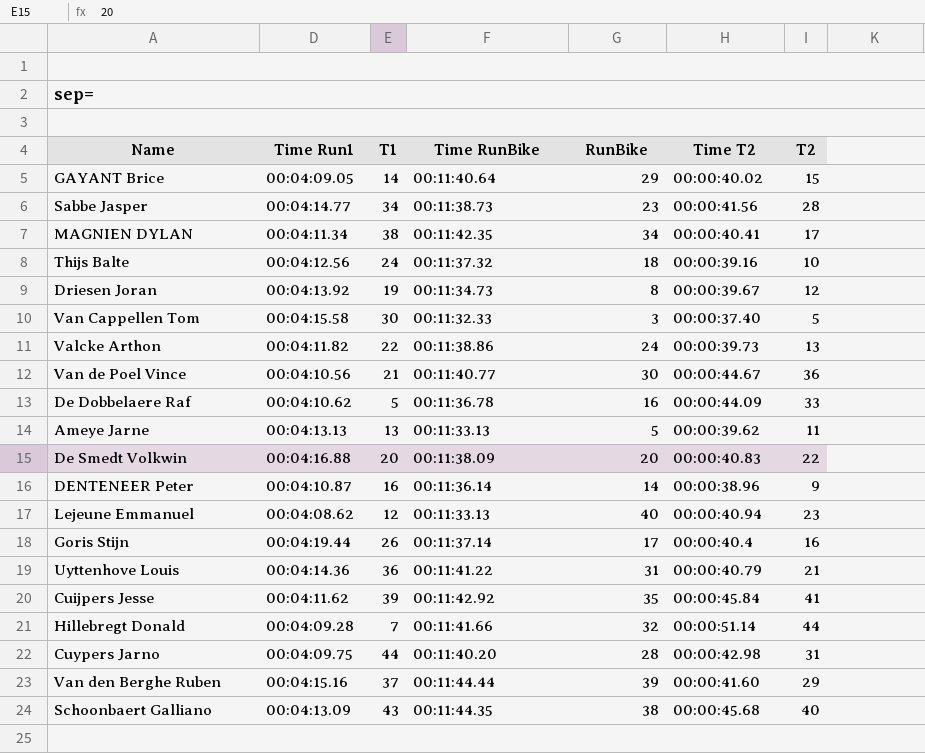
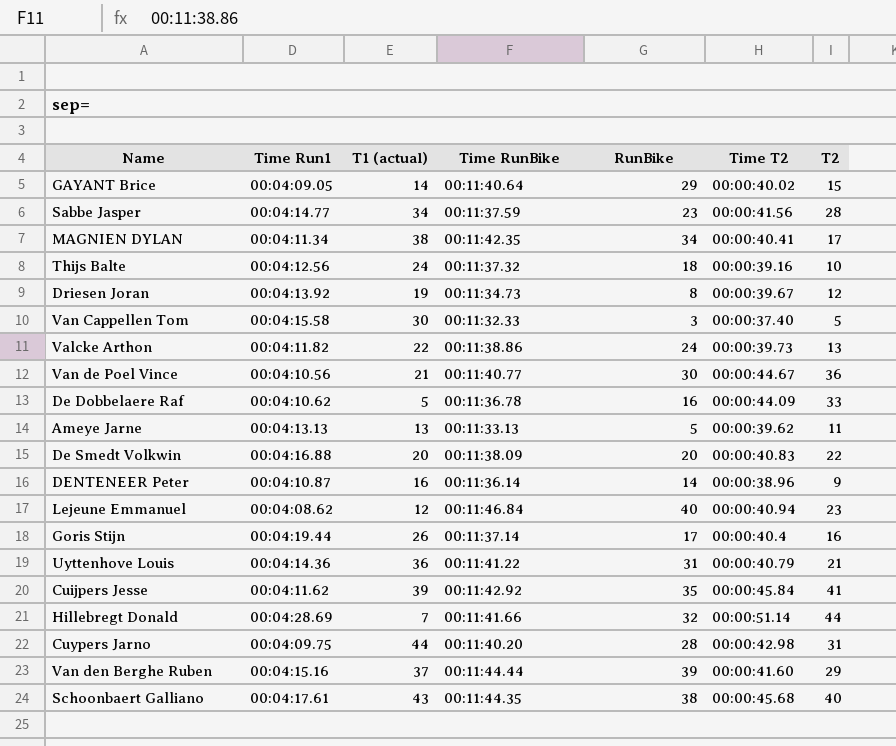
column name: T1 -> T1 (actual)
Sabbe Jasper | Time RunBike: 00:11:38.73 -> 00:11:37.59
Lejeune Emmanuel | Time RunBike: 00:11:33.13 -> 00:11:46.84
Hillebregt Donald | Time Run1: 00:04:09.28 -> 00:04:28.69
Schoonbaert Galliano | Time Run1: 00:04:13.09 -> 00:04:17.61

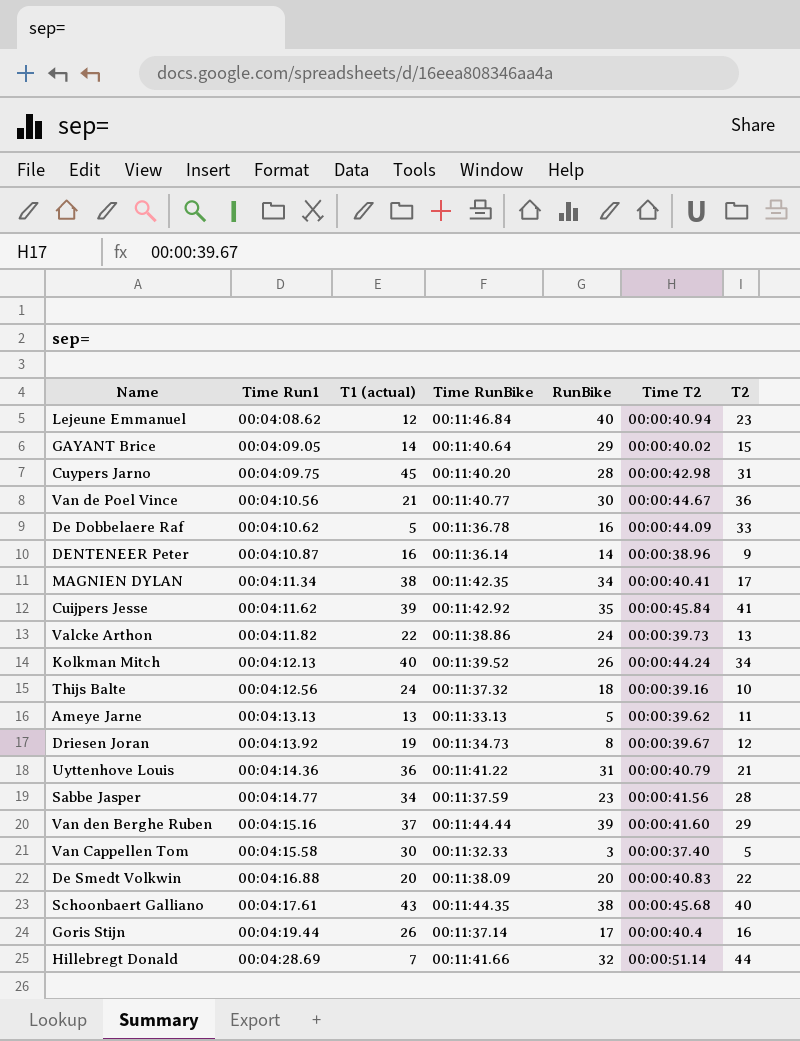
row order: none -> Time Run1 ascending
Cuypers Jarno | T1 (actual): 44 -> 45
row Kolkman Mitch: none -> 00:04:12.13 | 40 | 00:11:39.52 | 26 | 00:00:44.24 | 34

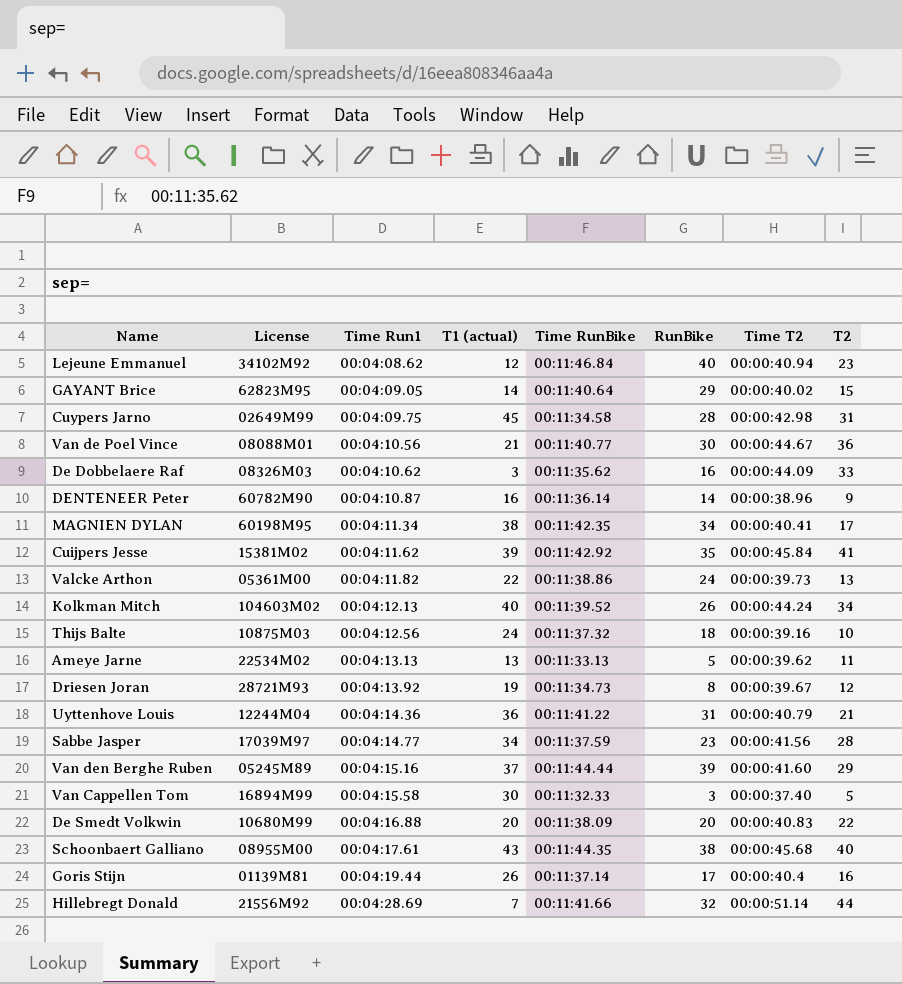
column License | position: none -> 2
Cuypers Jarno | Time RunBike: 00:11:40.20 -> 00:11:34.58
De Dobbelaere Raf | T1 (actual): 5 -> 3
De Dobbelaere Raf | Time RunBike: 00:11:36.78 -> 00:11:35.62

